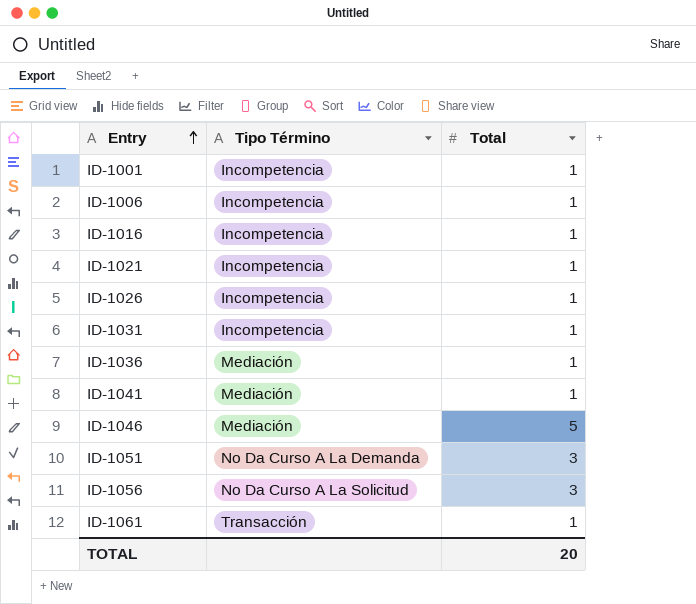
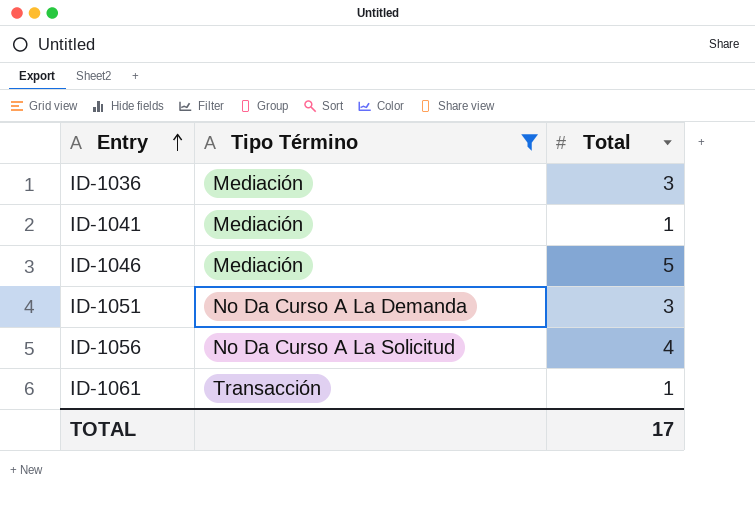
filter: none -> Tipo Término != Incompetencia
ID-1036 | Total: 1 -> 3
ID-1056 | Total: 3 -> 4
TOTAL | Total: 20 -> 17

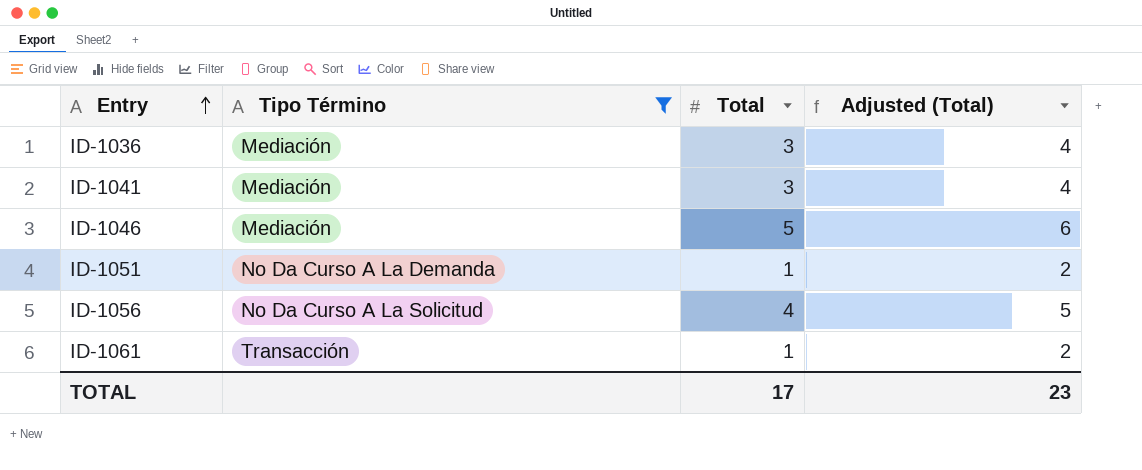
column Adjusted (Total) | formula: none -> [Total] + 1
ID-1041 | Total: 1 -> 3
ID-1051 | Total: 3 -> 1

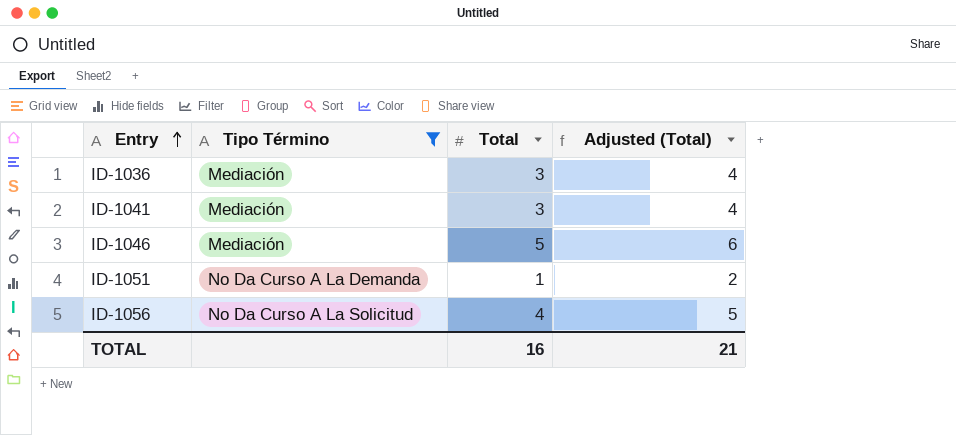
row ID-1061: Transacción | 1 | 2 -> none
TOTAL | Total: 17 -> 16
TOTAL | Adjusted (Total): 23 -> 21

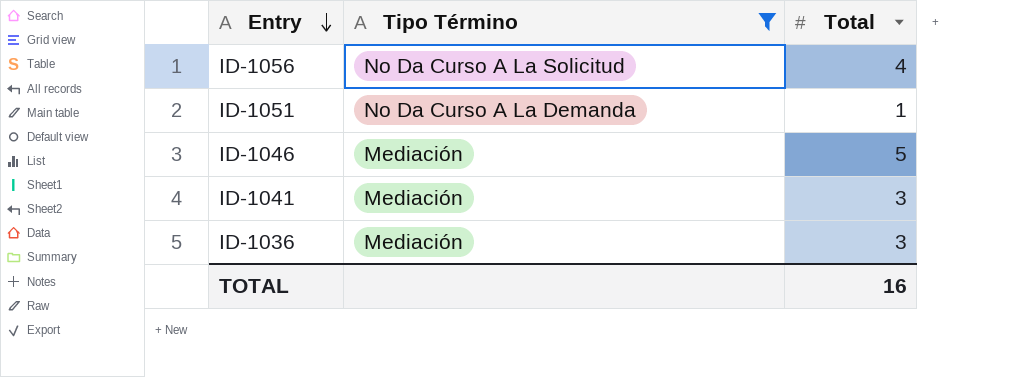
row order: Entry ascending -> Entry descending
column Adjusted (Total) | formula: [Total] + 1 -> none

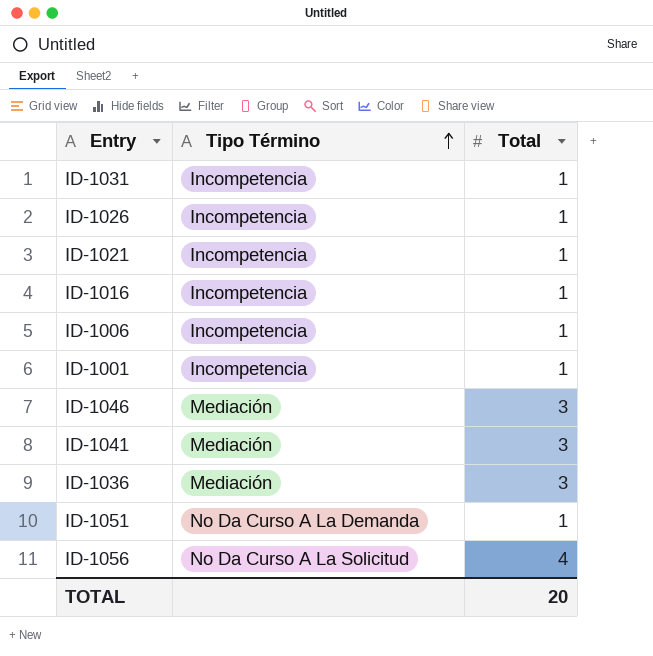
filter: Tipo Término != Incompetencia -> none
row order: Entry descending -> Tipo Término ascending
ID-1046 | Total: 5 -> 3
TOTAL | Total: 16 -> 20

